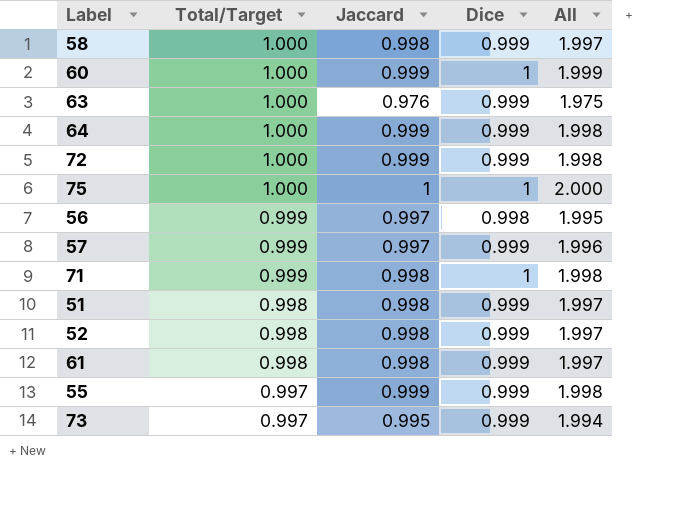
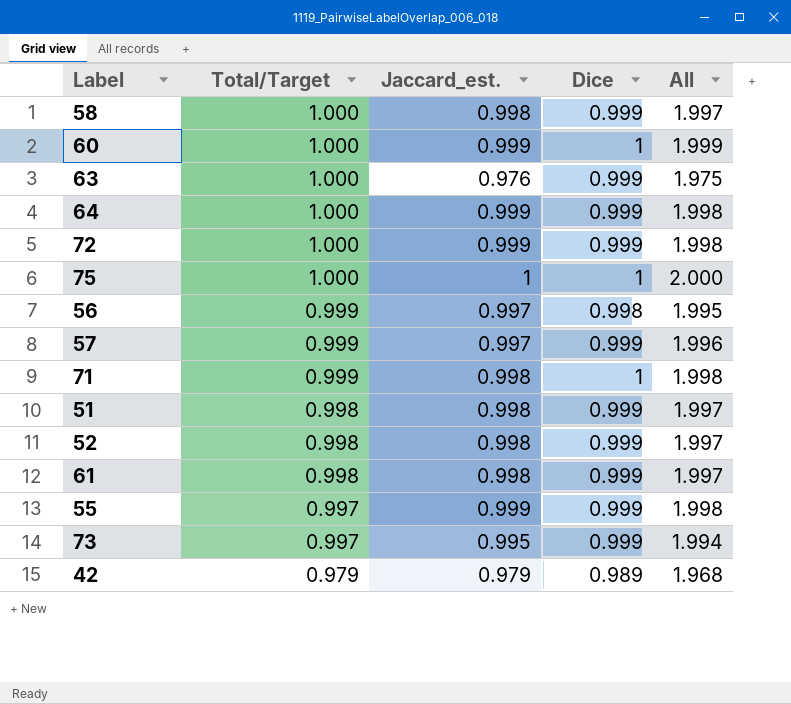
column name: Jaccard -> Jaccard_est.
row 42: none -> 0.979 | 0.979 | 0.989 | 1.968

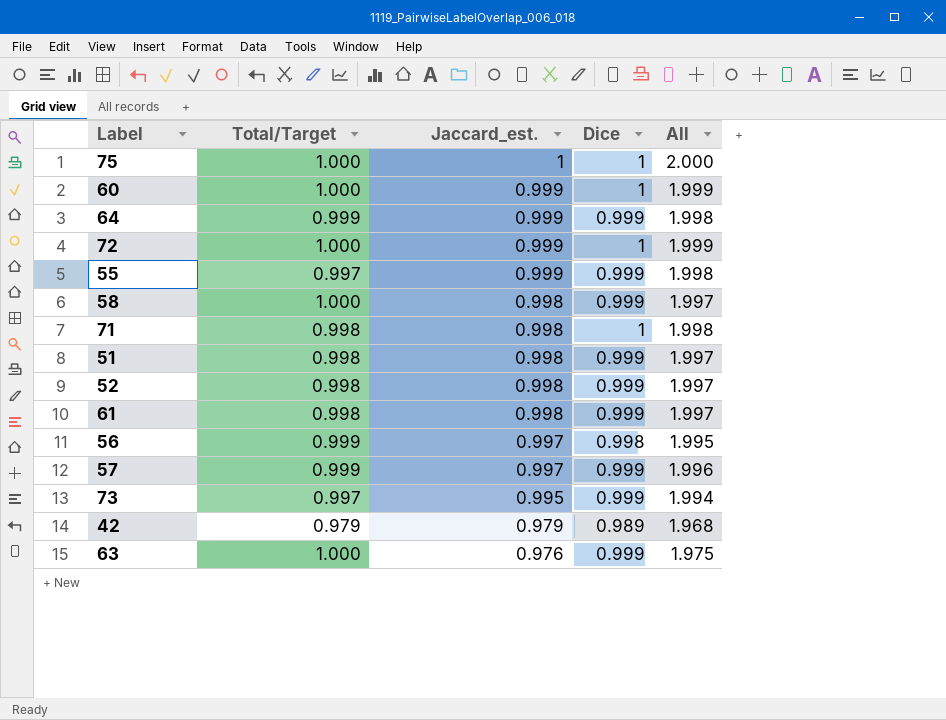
row order: Total/Target descending -> Jaccard_est. descending
64 | Total/Target: 1.000 -> 0.999
72 | Dice: 0.999 -> 1
72 | All: 1.998 -> 1.999
71 | Total/Target: 0.999 -> 0.998

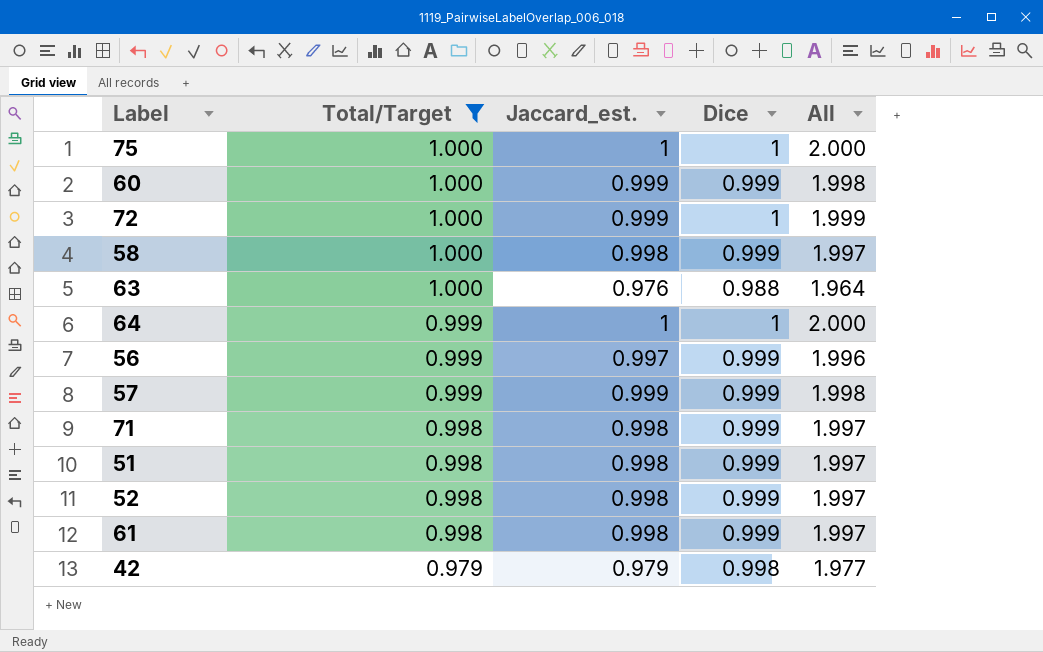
filter: none -> Total/Target != 0.997
row order: Jaccard_est. descending -> Total/Target descending
60 | Dice: 1 -> 0.999
60 | All: 1.999 -> 1.998
63 | Dice: 0.999 -> 0.988
63 | All: 1.975 -> 1.964
64 | Jaccard_est.: 0.999 -> 1
64 | Dice: 0.999 -> 1
64 | All: 1.998 -> 2.000
56 | Dice: 0.998 -> 0.999
56 | All: 1.995 -> 1.996
57 | Jaccard_est.: 0.997 -> 0.999
57 | All: 1.996 -> 1.998
71 | Dice: 1 -> 0.999
71 | All: 1.998 -> 1.997
42 | Dice: 0.989 -> 0.998
42 | All: 1.968 -> 1.977

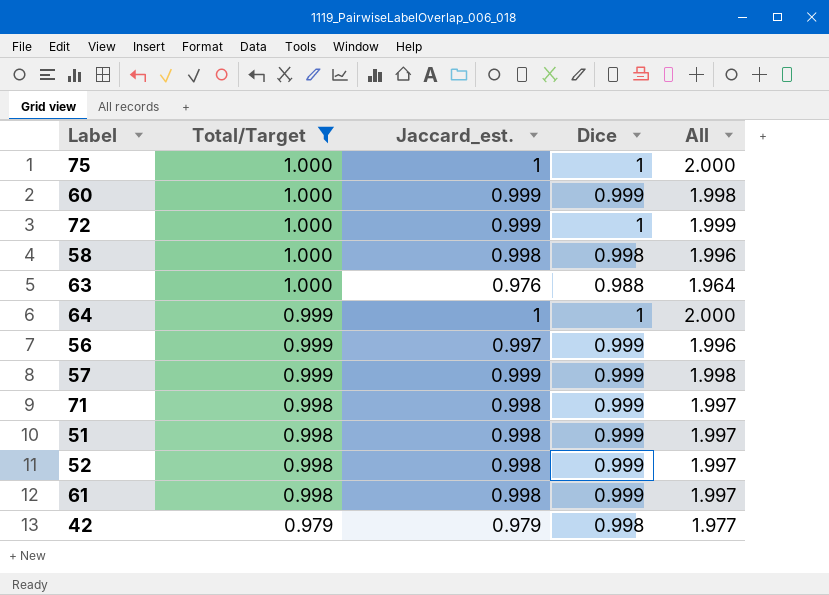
58 | Dice: 0.999 -> 0.998
58 | All: 1.997 -> 1.996

